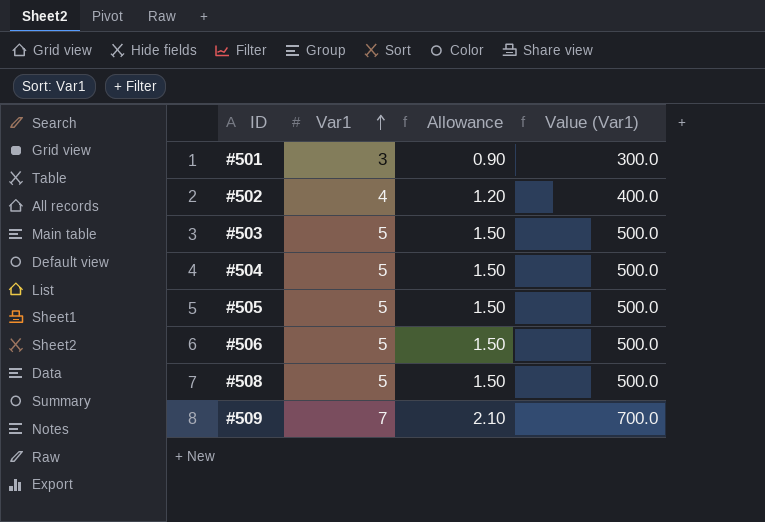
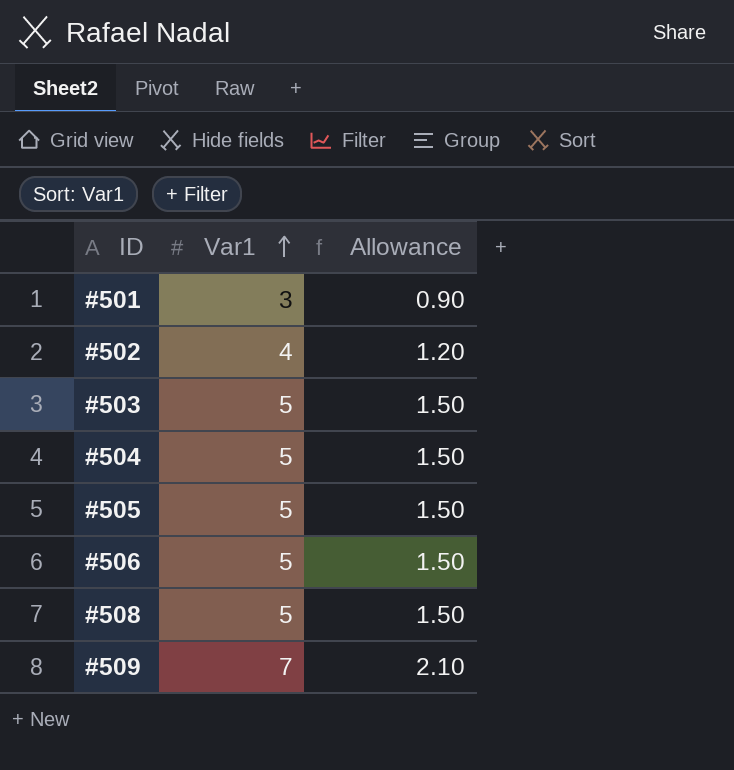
column Value (Var1) | formula: [Var1] * 100 -> none

